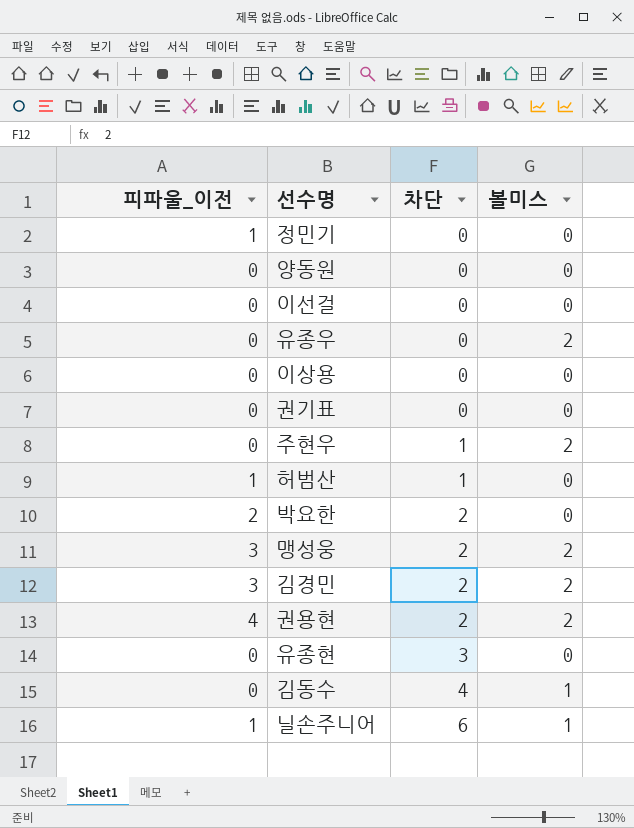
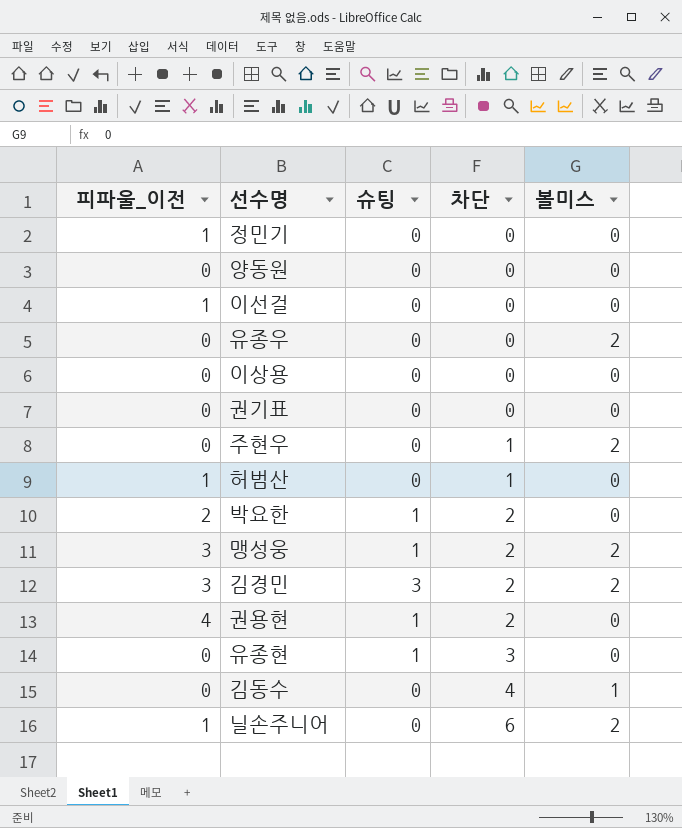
column 슈팅 | position: none -> 3
이선걸 | 피파울_이전: 0 -> 1
권용현 | 볼미스: 2 -> 0
닐손주니어 | 볼미스: 1 -> 2

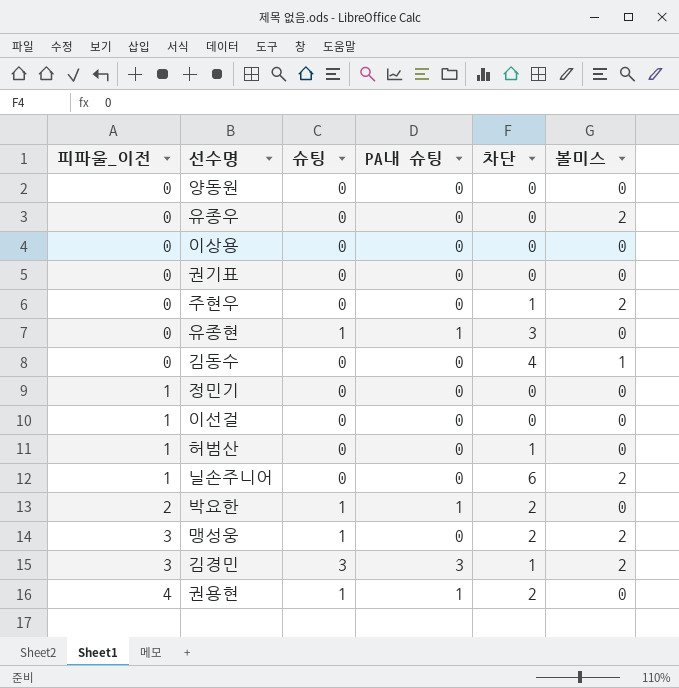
row order: 차단 ascending -> 피파울_이전 ascending
column PA내 슈팅 | position: none -> 4
김경민 | 차단: 2 -> 1

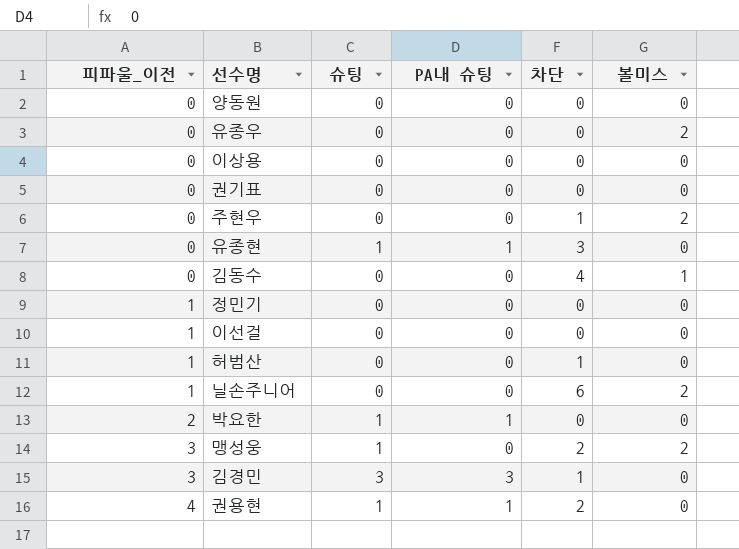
박요한 | 차단: 2 -> 0
김경민 | 볼미스: 2 -> 0

